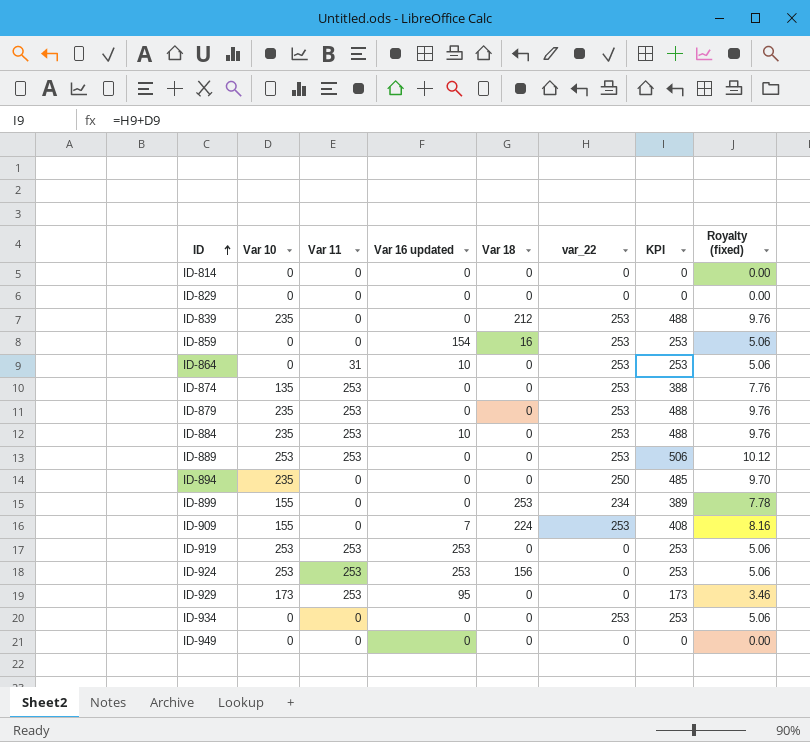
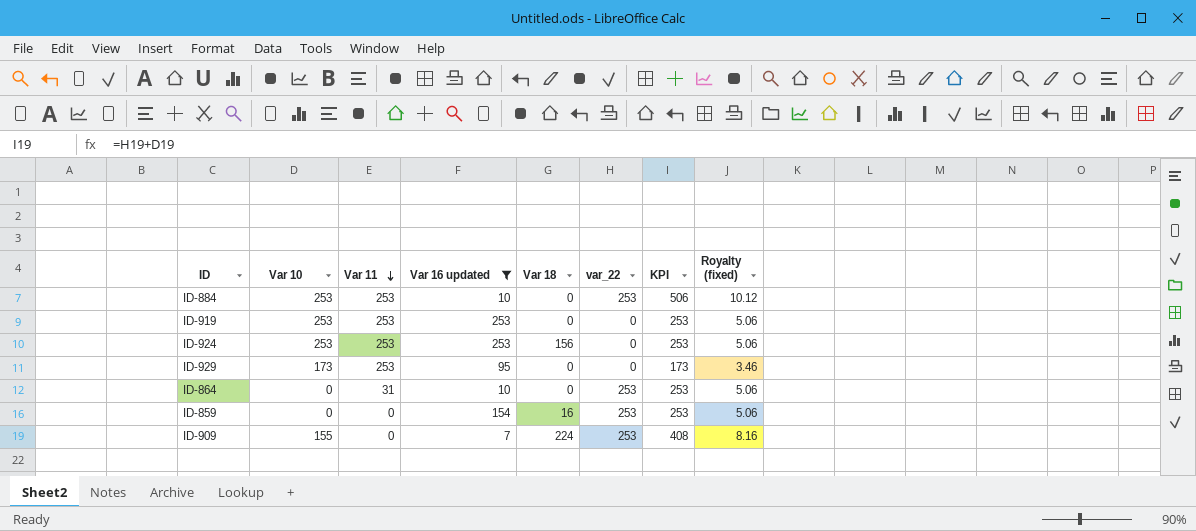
filter: none -> Var 16 updated != 0
row order: ID ascending -> Var 11 descending
ID-884 | Var 10: 235 -> 253
ID-884 | KPI: 488 -> 506
ID-884 | Royalty (fixed): 9.76 -> 10.12

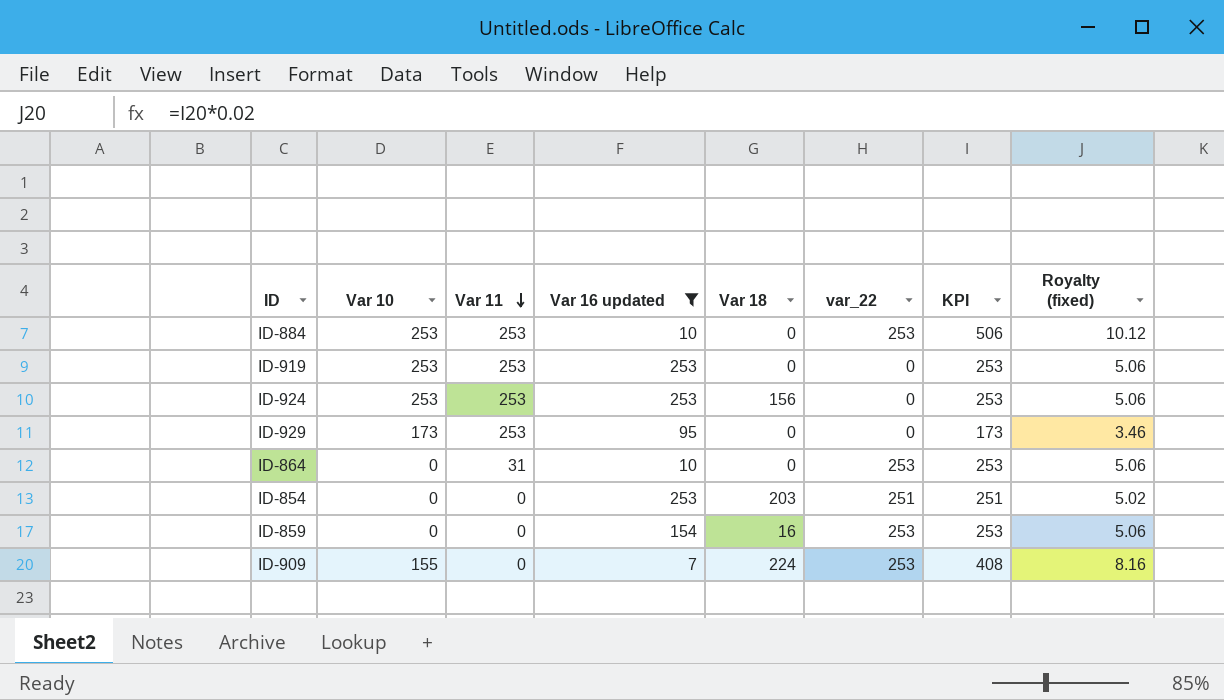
row ID-854: none -> 0 | 0 | 253 | 203 | 251 | 251 | 5.02

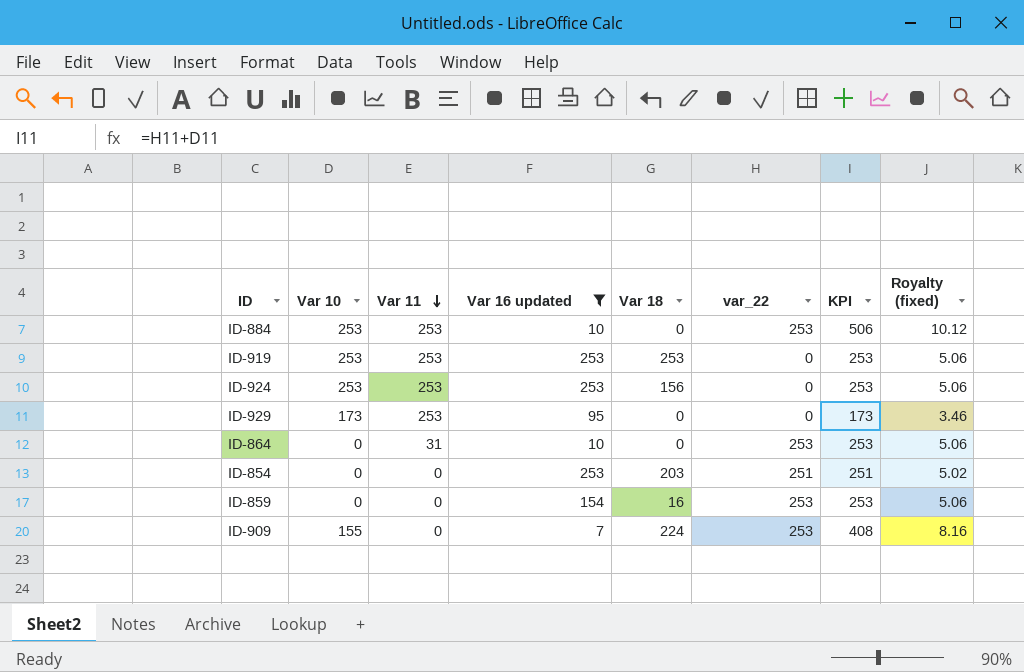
ID-919 | Var 18: 0 -> 253

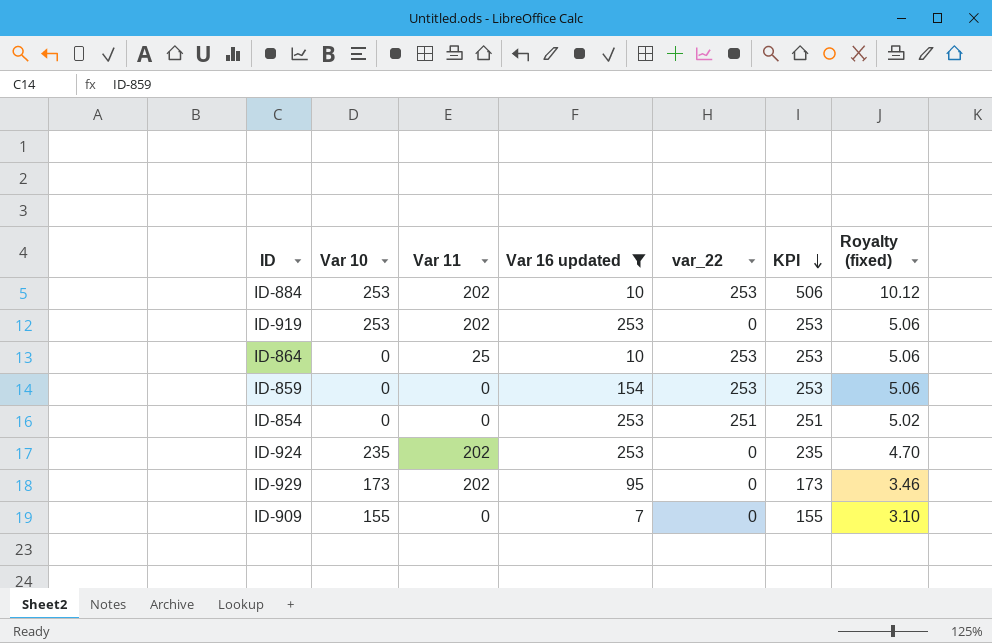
row order: Var 11 descending -> KPI descending
column Var 18 | position: 5 -> none
ID-884 | Var 11: 253 -> 202
ID-919 | Var 11: 253 -> 202
ID-864 | Var 11: 31 -> 25
ID-924 | Var 10: 253 -> 235
ID-924 | Var 11: 253 -> 202
ID-924 | KPI: 253 -> 235
ID-924 | Royalty (fixed): 5.06 -> 4.70
ID-929 | Var 11: 253 -> 202
ID-909 | var_22: 253 -> 0
ID-909 | KPI: 408 -> 155
ID-909 | Royalty (fixed): 8.16 -> 3.10

